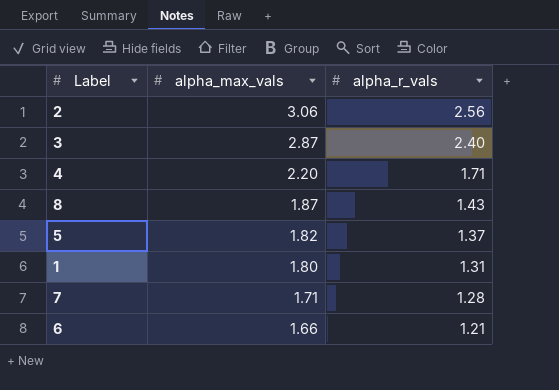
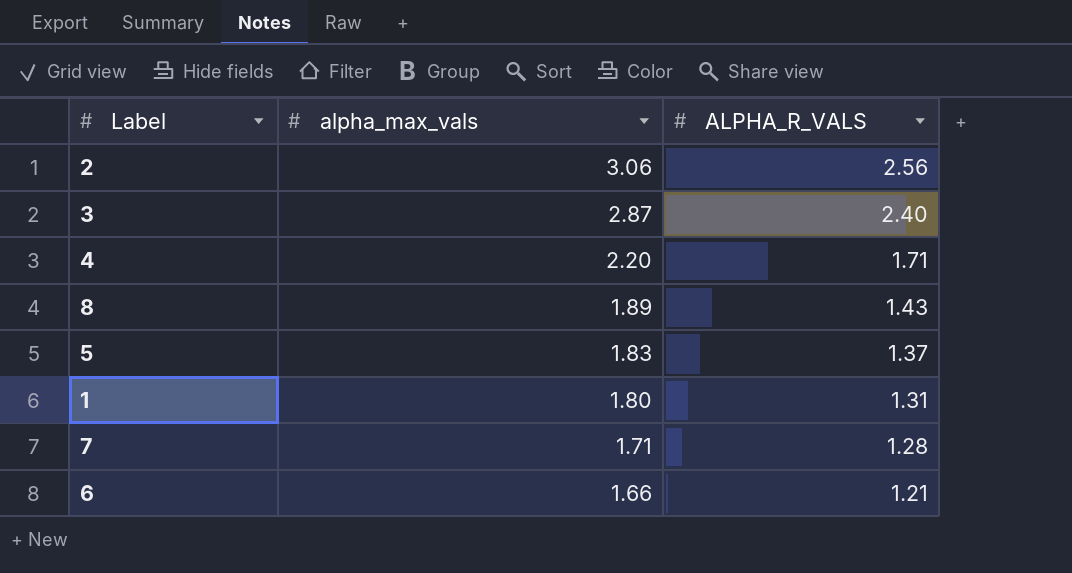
column name: alpha_r_vals -> ALPHA_R_VALS
8 | alpha_max_vals: 1.87 -> 1.89
5 | alpha_max_vals: 1.82 -> 1.83

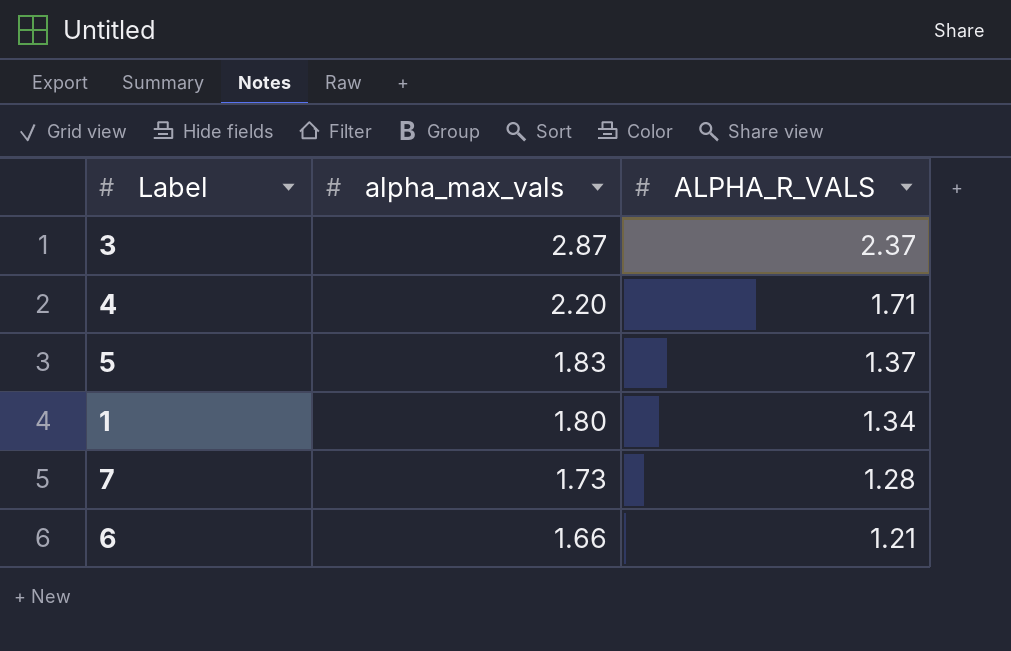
row 2: 3.06 | 2.56 -> none
row 8: 1.89 | 1.43 -> none
3 | ALPHA_R_VALS: 2.40 -> 2.37
1 | ALPHA_R_VALS: 1.31 -> 1.34
7 | alpha_max_vals: 1.71 -> 1.73

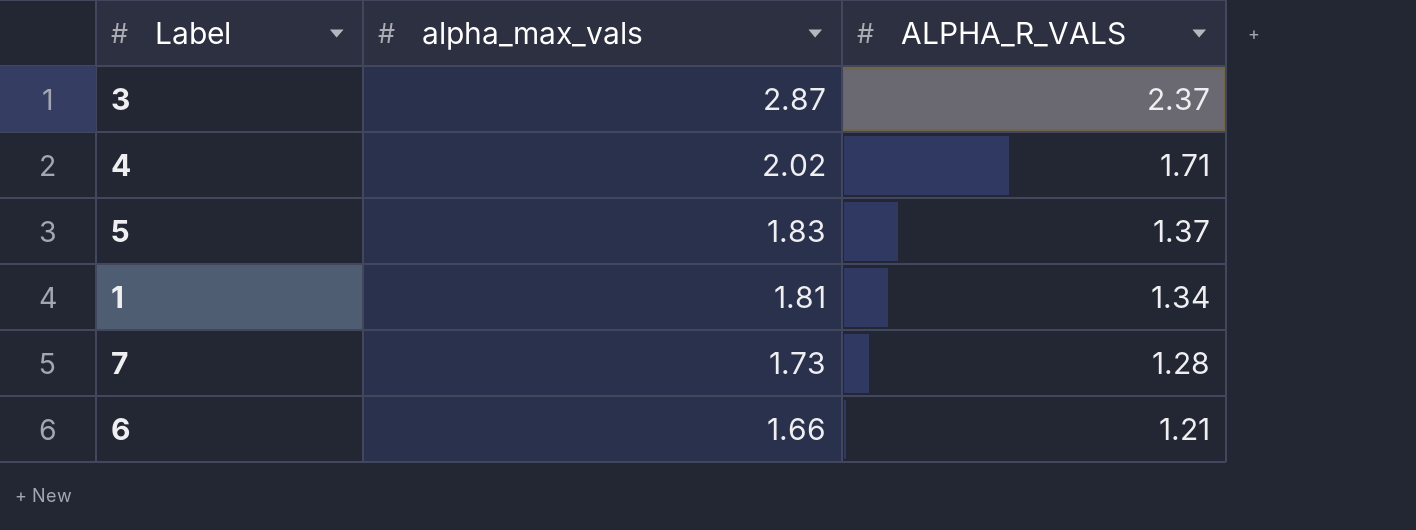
4 | alpha_max_vals: 2.20 -> 2.02
1 | alpha_max_vals: 1.80 -> 1.81

